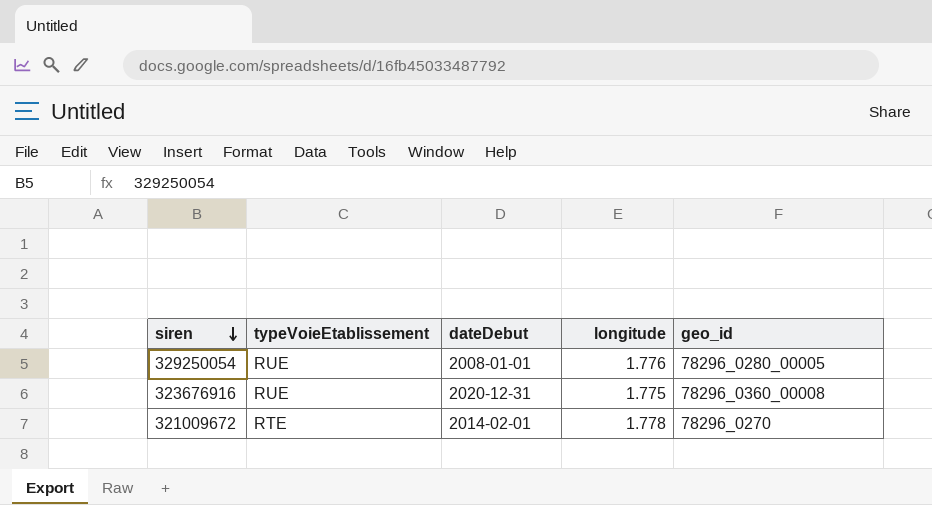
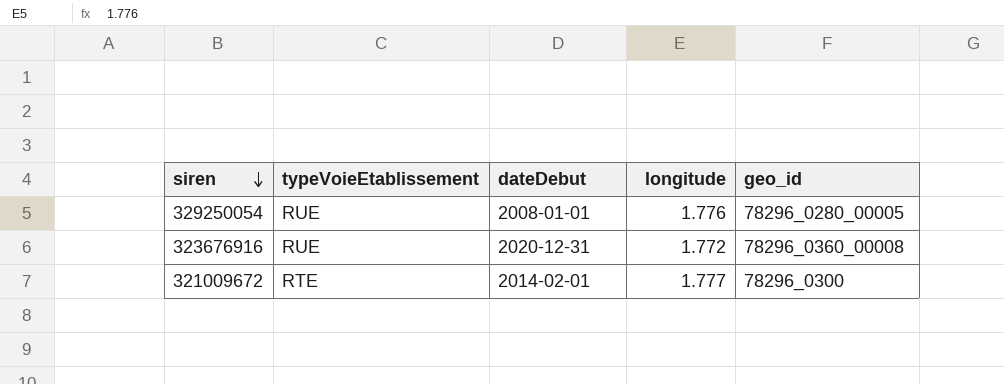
323676916 | longitude: 1.775 -> 1.772
321009672 | longitude: 1.778 -> 1.777
321009672 | geo_id: 78296_0270 -> 78296_0300

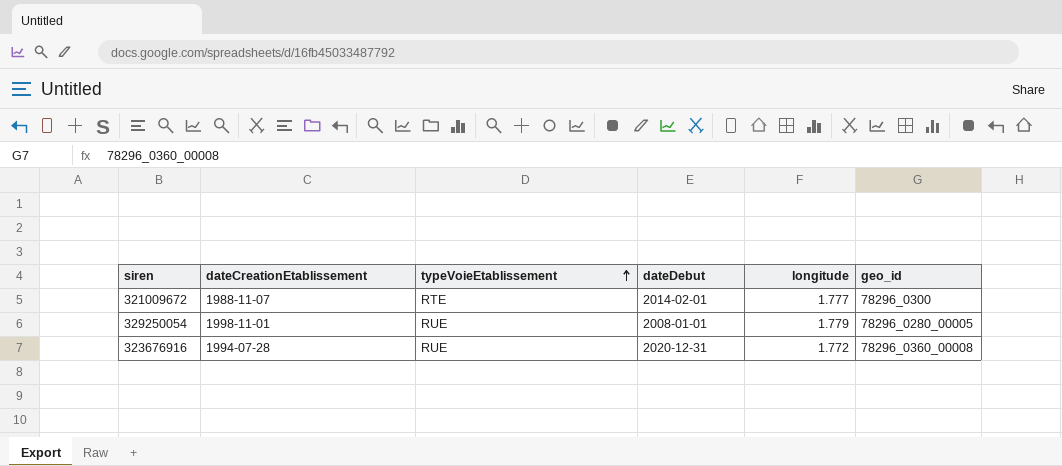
row order: siren descending -> typeVoieEtablissement ascending
column dateCreationEtablissement | position: none -> 2
329250054 | longitude: 1.776 -> 1.779

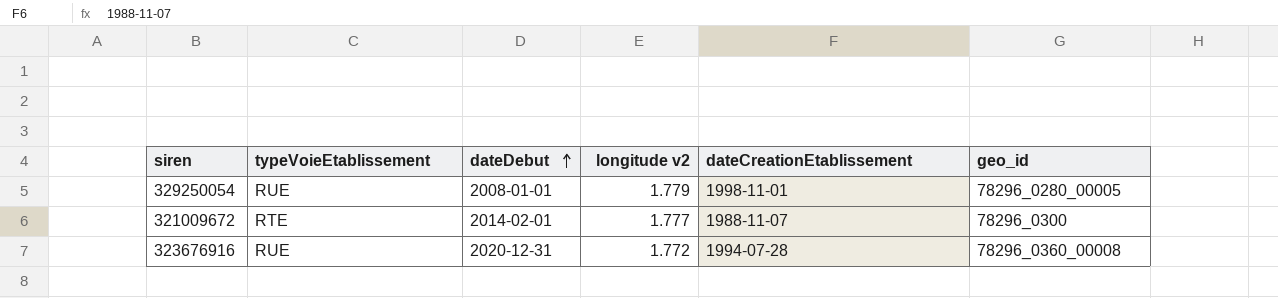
row order: typeVoieEtablissement ascending -> dateDebut ascending
column name: longitude -> longitude v2
column dateCreationEtablissement | position: 2 -> 5

